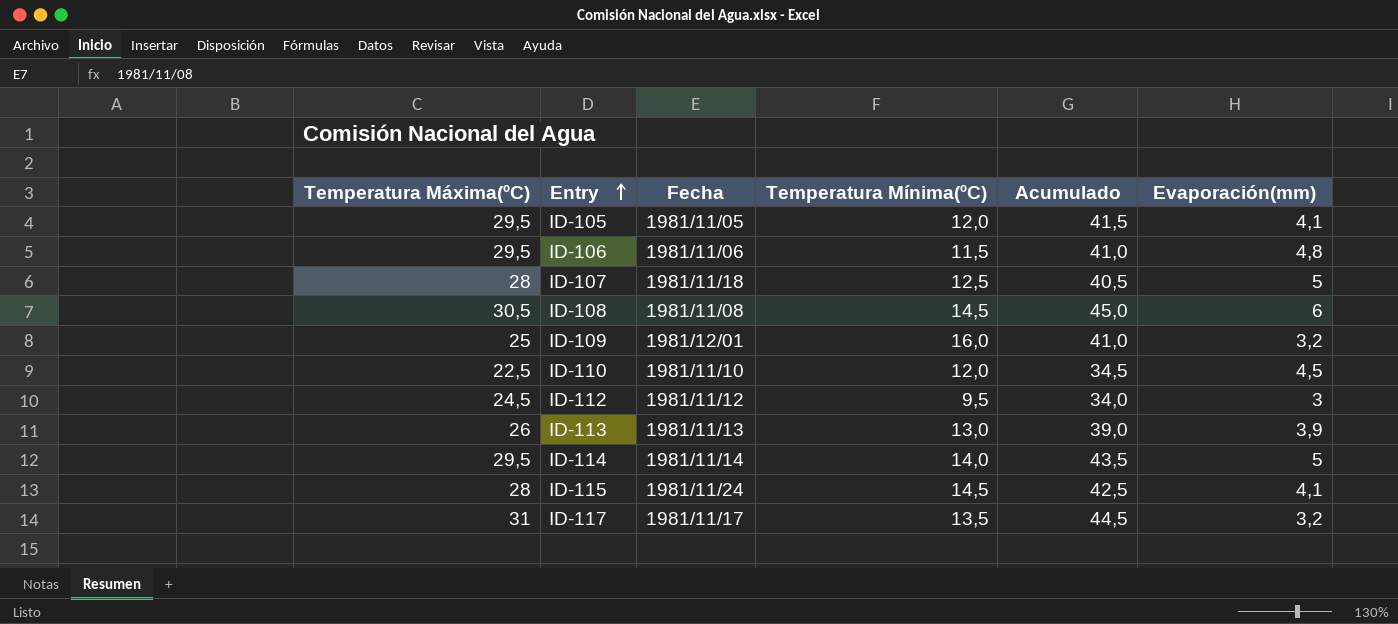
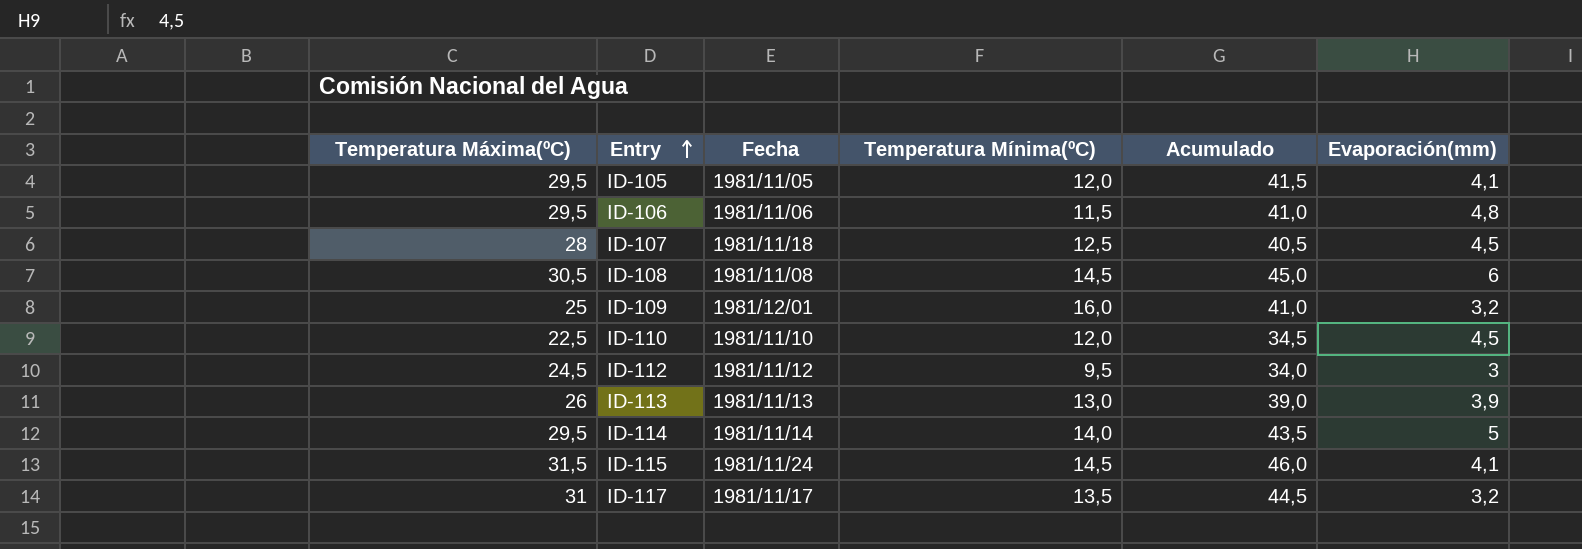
ID-107 | Evaporación(mm): 5 -> 4,5
ID-115 | Temperatura Máxima(ºC): 28 -> 31,5
ID-115 | Acumulado: 42,5 -> 46,0

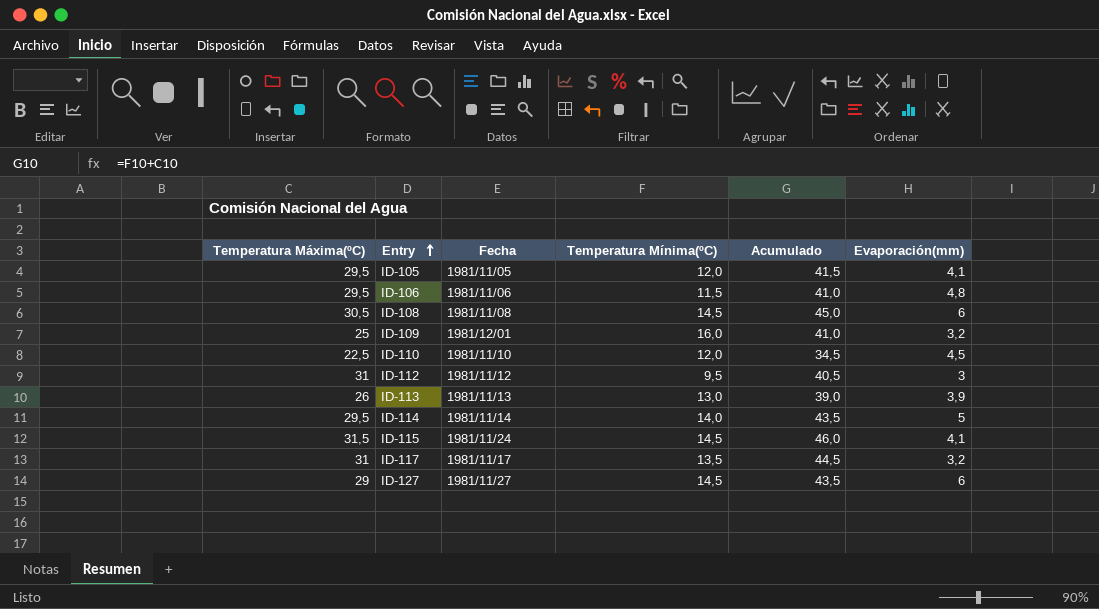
row ID-107: 28 | 1981/11/18 | 12,5 | 40,5 | 4,5 -> none
ID-112 | Temperatura Máxima(ºC): 24,5 -> 31
ID-112 | Acumulado: 34,0 -> 40,5
row ID-127: none -> 29 | 1981/11/27 | 14,5 | 43,5 | 6

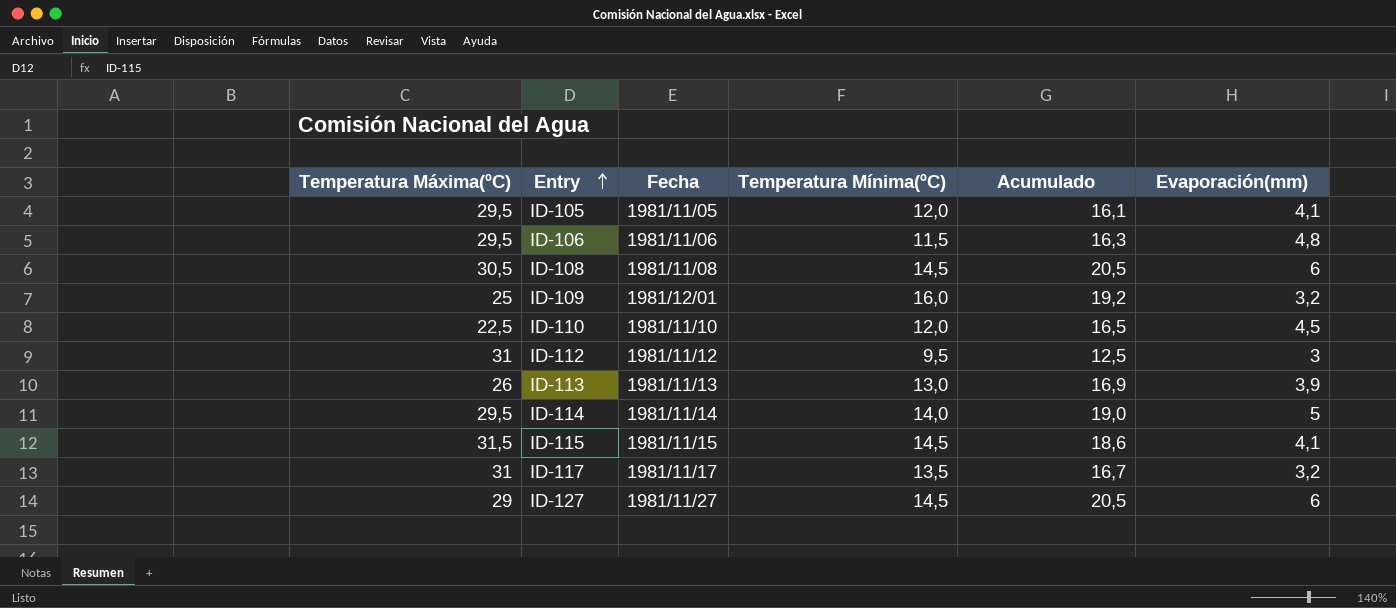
column Acumulado | formula: [Temperatura Máxima(ºC)] + [Temperatura Mínima(ºC)] -> [Temperatura Mínima(ºC)] + [Evaporación(mm)]
ID-115 | Fecha: 1981/11/24 -> 1981/11/15

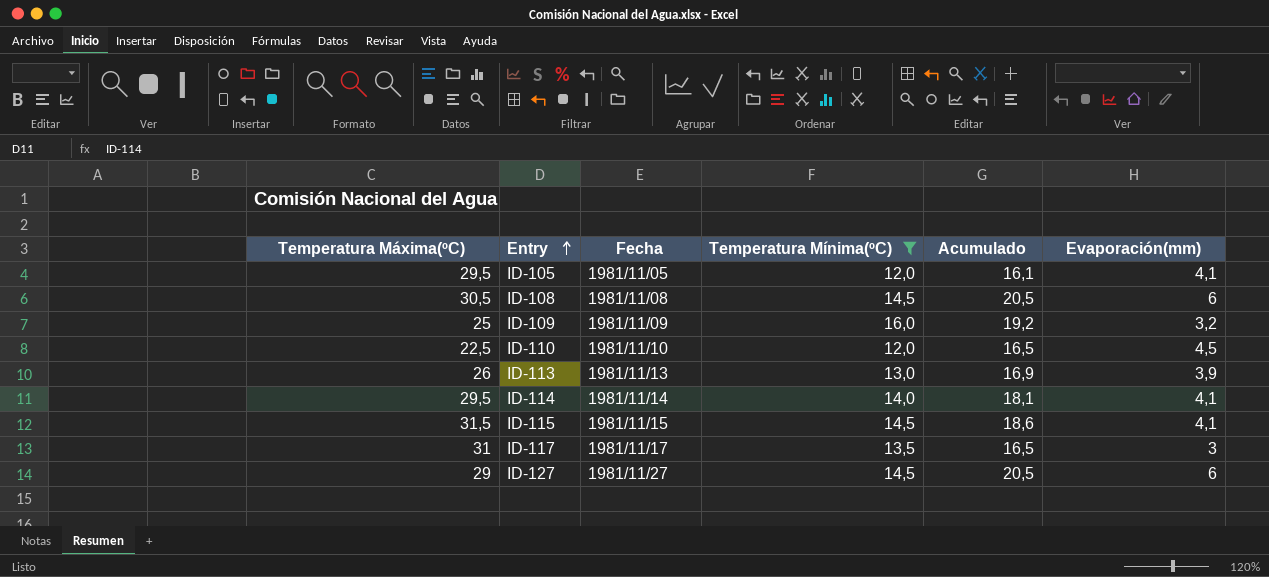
filter: none -> Temperatura Mínima(ºC) >= 12,0
ID-109 | Fecha: 1981/12/01 -> 1981/11/09
ID-114 | Acumulado: 19,0 -> 18,1
ID-114 | Evaporación(mm): 5 -> 4,1
ID-117 | Acumulado: 16,7 -> 16,5
ID-117 | Evaporación(mm): 3,2 -> 3

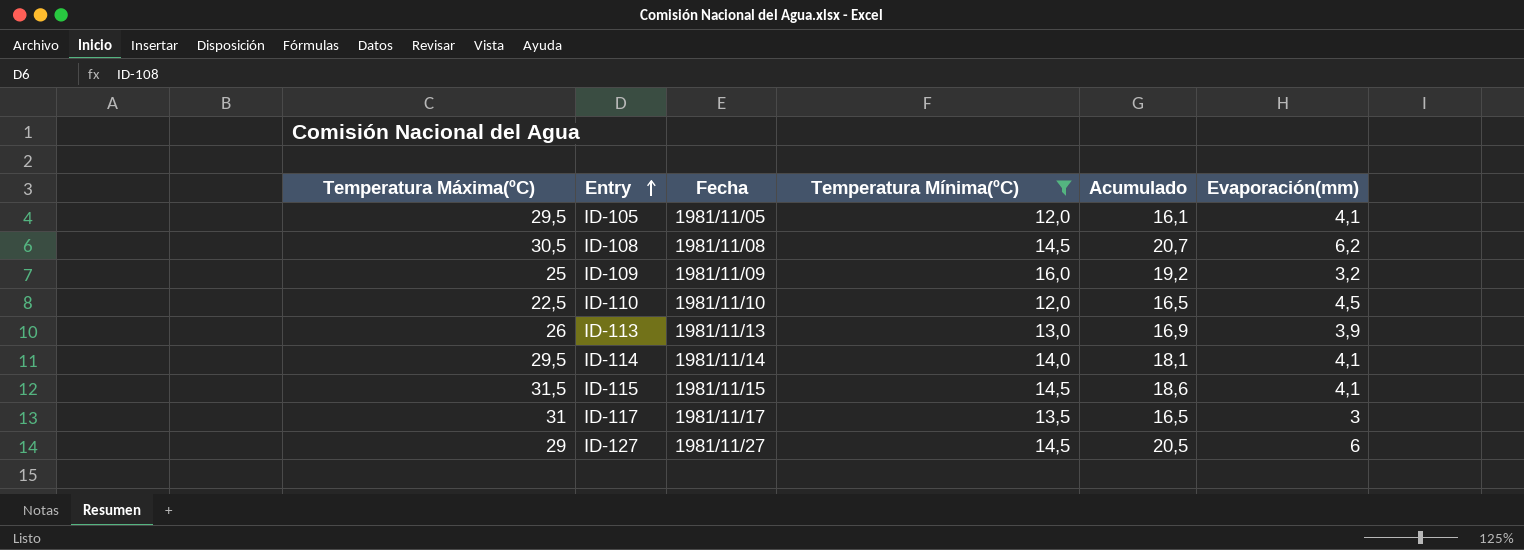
ID-108 | Acumulado: 20,5 -> 20,7
ID-108 | Evaporación(mm): 6 -> 6,2

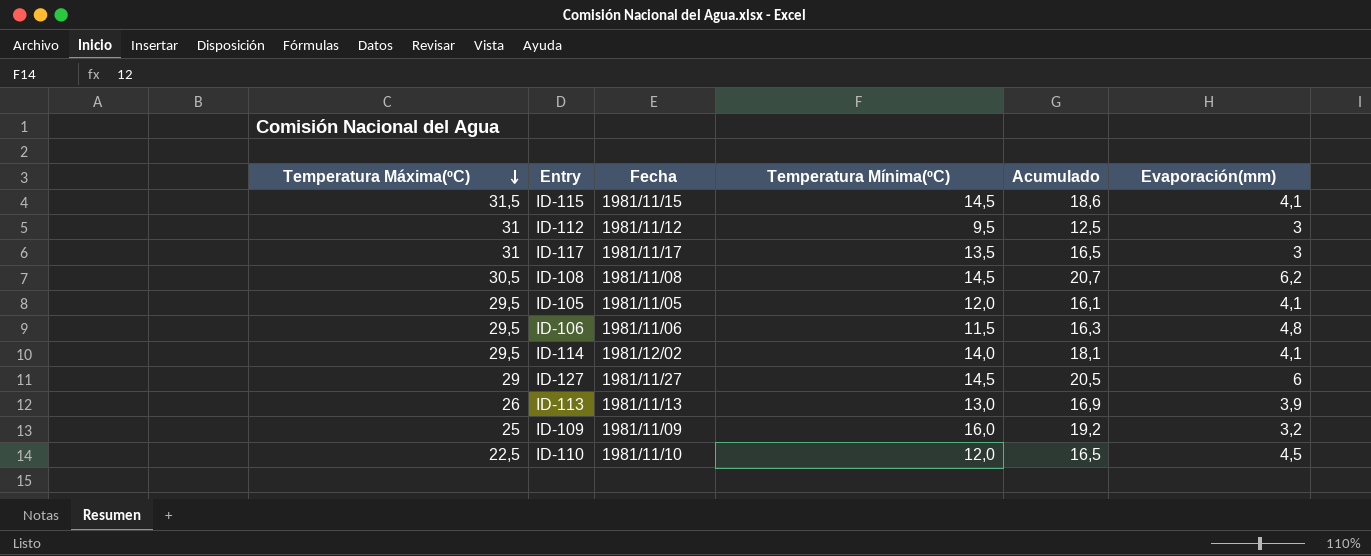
filter: Temperatura Mínima(ºC) >= 12,0 -> none
row order: Entry ascending -> Temperatura Máxima(ºC) descending
ID-114 | Fecha: 1981/11/14 -> 1981/12/02

